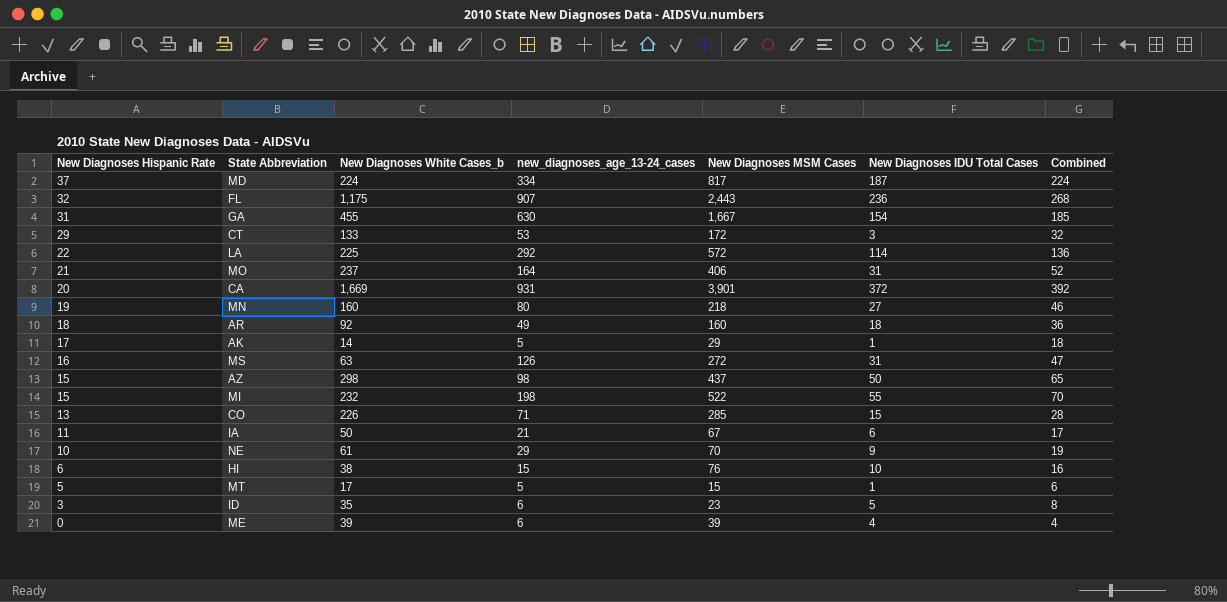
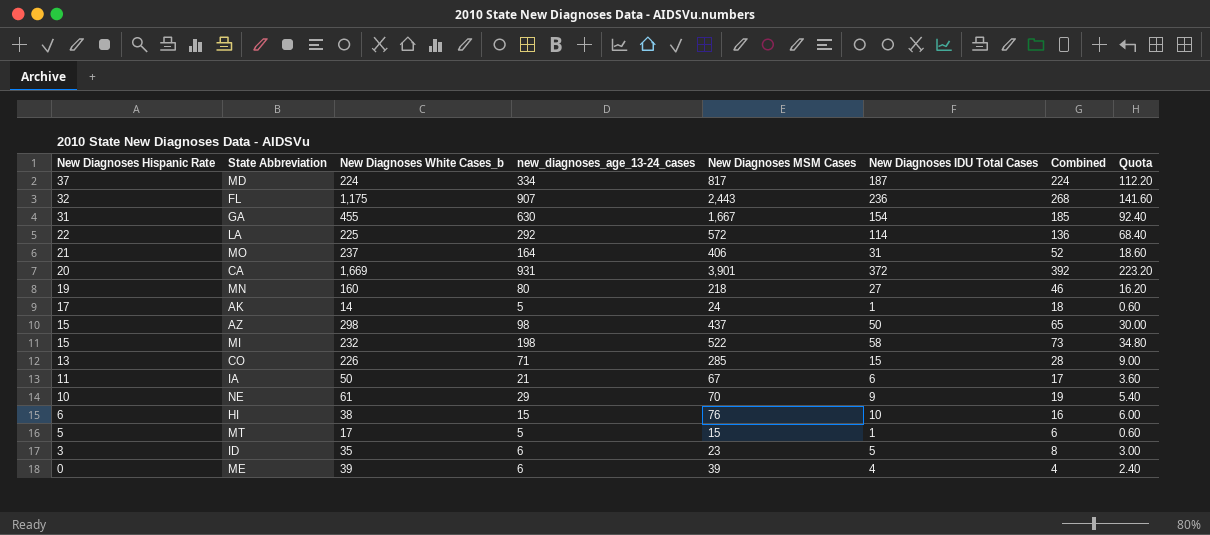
column Quota | formula: none -> [New Diagnoses IDU Total Cases] * 0.6
row CT: 29 | 133 | 53 | 172 | 3 | 32 -> none
row AR: 18 | 92 | 49 | 160 | 18 | 36 -> none
row MS: 16 | 63 | 126 | 272 | 31 | 47 -> none
AK | New Diagnoses MSM Cases: 29 -> 24
MI | New Diagnoses IDU Total Cases: 55 -> 58
MI | Combined: 70 -> 73

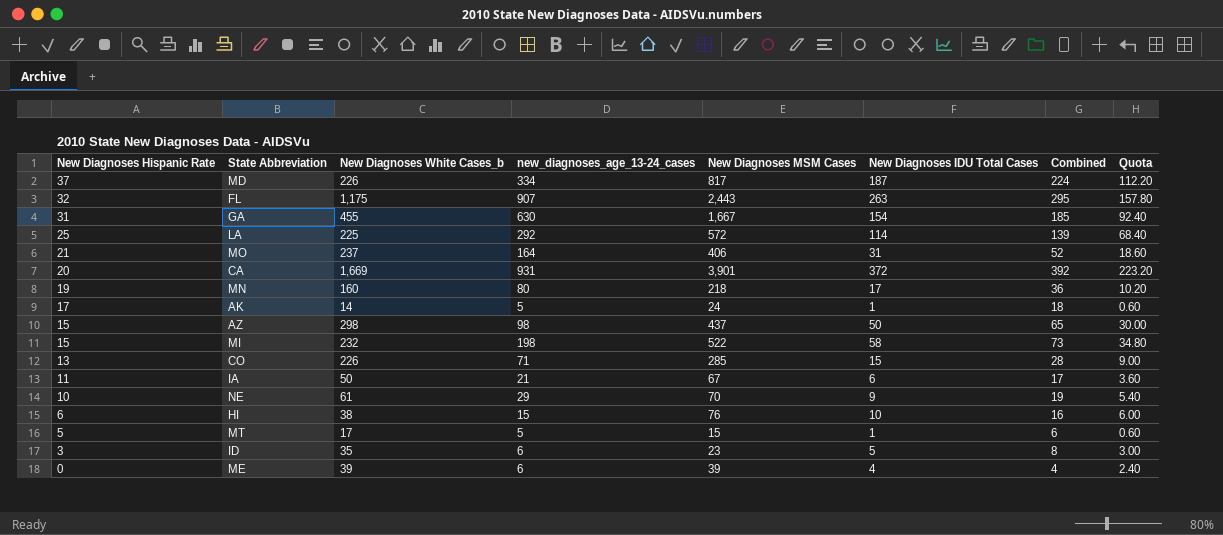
MD | New Diagnoses White Cases_b: 224 -> 226
FL | New Diagnoses IDU Total Cases: 236 -> 263
FL | Combined: 268 -> 295
FL | Quota: 141.60 -> 157.80
LA | New Diagnoses Hispanic Rate: 22 -> 25
LA | Combined: 136 -> 139
MN | New Diagnoses IDU Total Cases: 27 -> 17
MN | Combined: 46 -> 36
MN | Quota: 16.20 -> 10.20

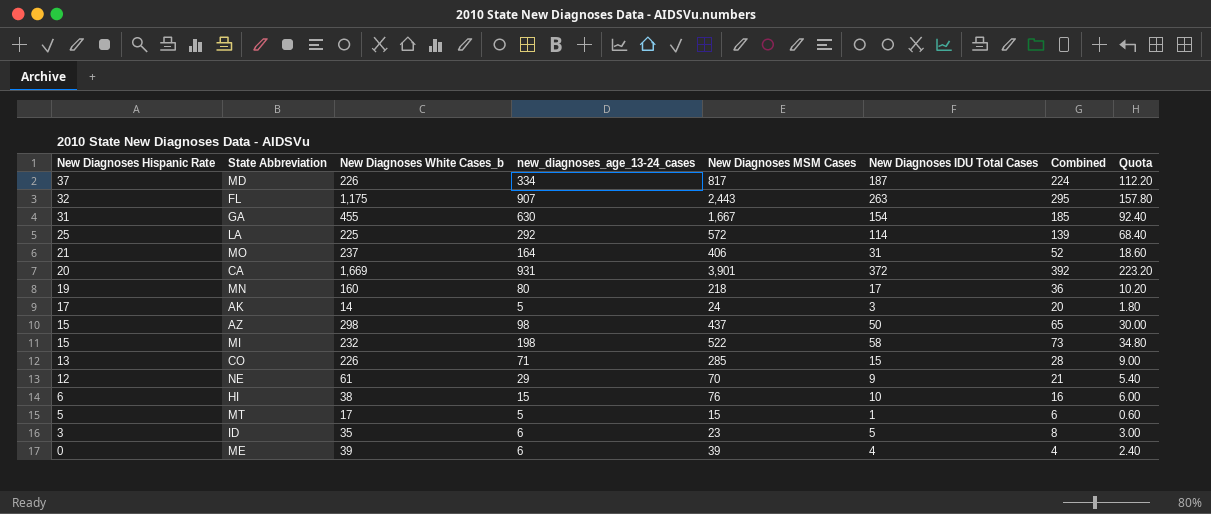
row IA: 11 | 50 | 21 | 67 | 6 | 17 | 3.60 -> none
AK | New Diagnoses IDU Total Cases: 1 -> 3
AK | Combined: 18 -> 20
AK | Quota: 0.60 -> 1.80
NE | New Diagnoses Hispanic Rate: 10 -> 12
NE | Combined: 19 -> 21

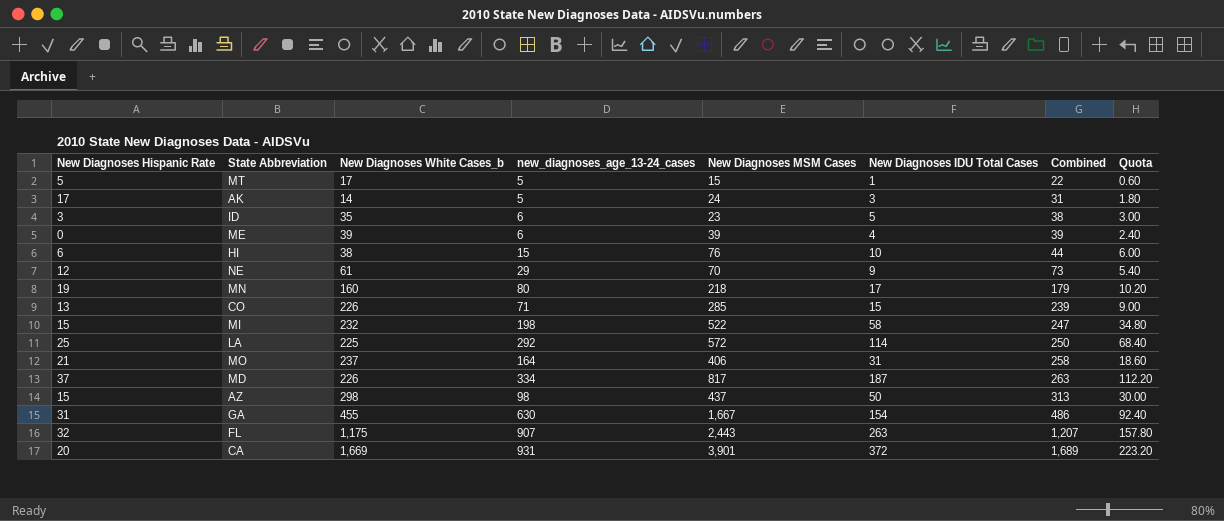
row order: New Diagnoses Hispanic Rate descending -> Combined ascending
column Combined | formula: [New Diagnoses Hispanic Rate] + [New Diagnoses IDU Total Cases] -> [New Diagnoses Hispanic Rate] + [New Diagnoses White Cases_b]

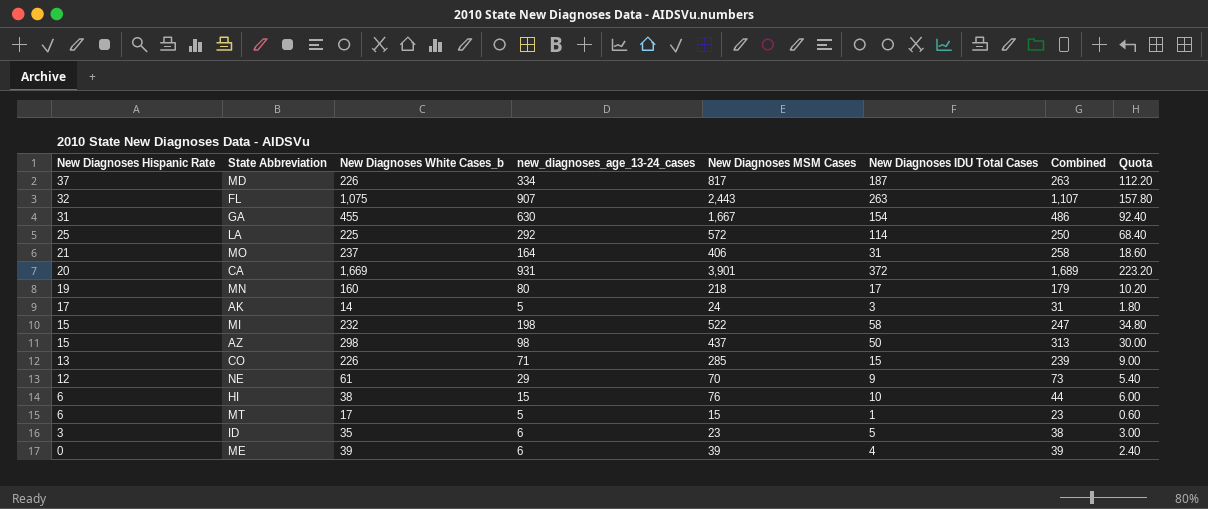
row order: Combined ascending -> New Diagnoses Hispanic Rate descending
FL | New Diagnoses White Cases_b: 1,175 -> 1,075
FL | Combined: 1,207 -> 1,107
MT | New Diagnoses Hispanic Rate: 5 -> 6
MT | Combined: 22 -> 23

